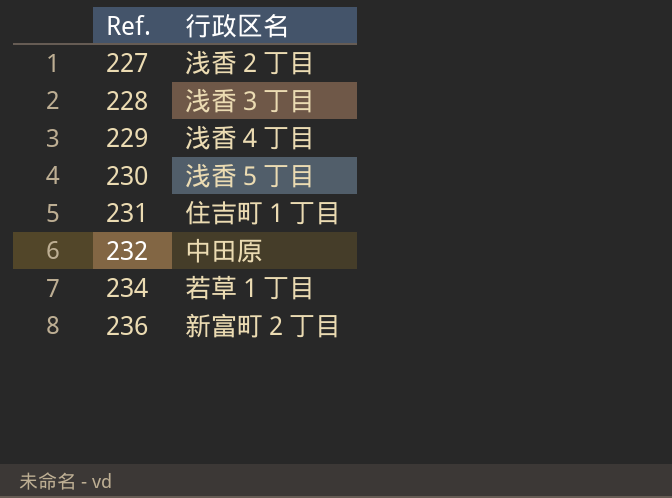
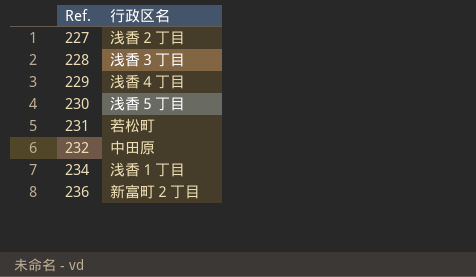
231 | 行政区名: 住吉町１丁目 -> 若松町
234 | 行政区名: 若草１丁目 -> 浅香１丁目

